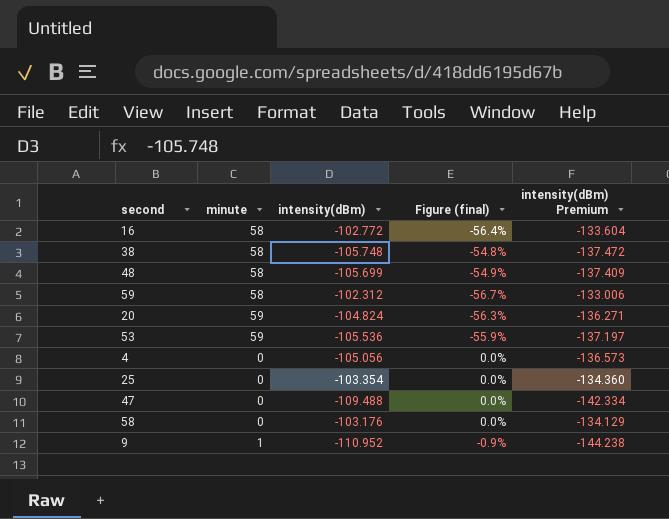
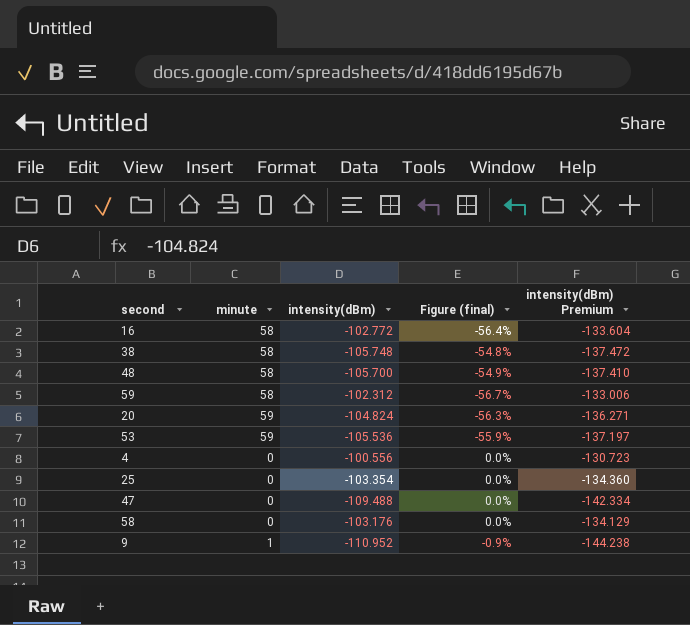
48 | intensity(dBm): -105.699 -> -105.700
48 | intensity(dBm) Premium: -137.409 -> -137.410
4 | intensity(dBm): -105.056 -> -100.556
4 | intensity(dBm) Premium: -136.573 -> -130.723

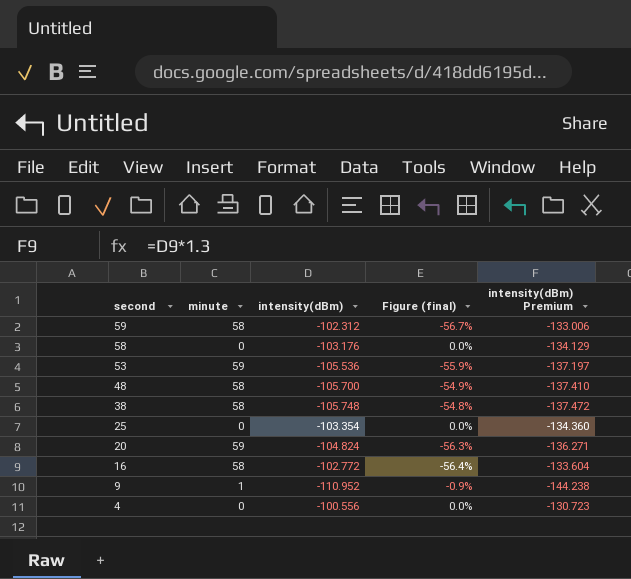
row order: none -> second descending
row 47: 0 | -109.488 | 0.0% | -142.334 -> none

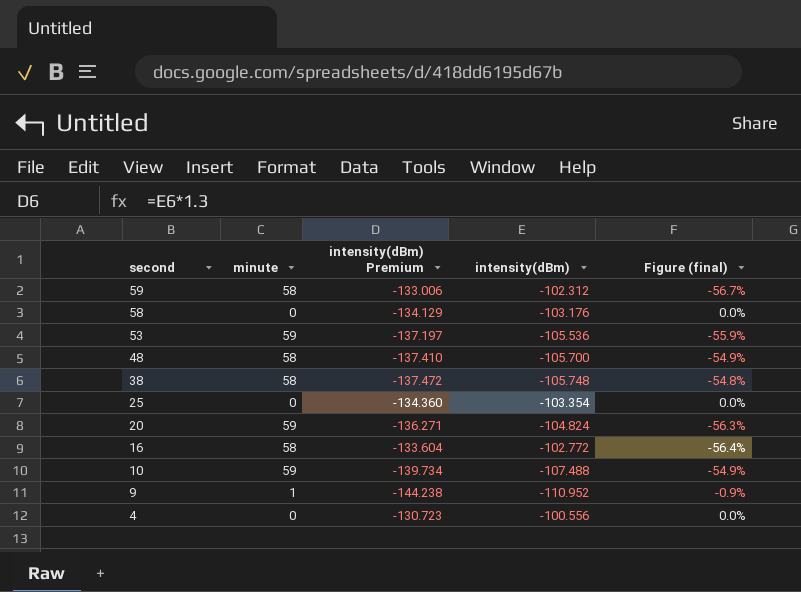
column intensity(dBm) Premium | position: 5 -> 3
row 10: none -> 59 | -139.734 | -107.488 | -54.9%

